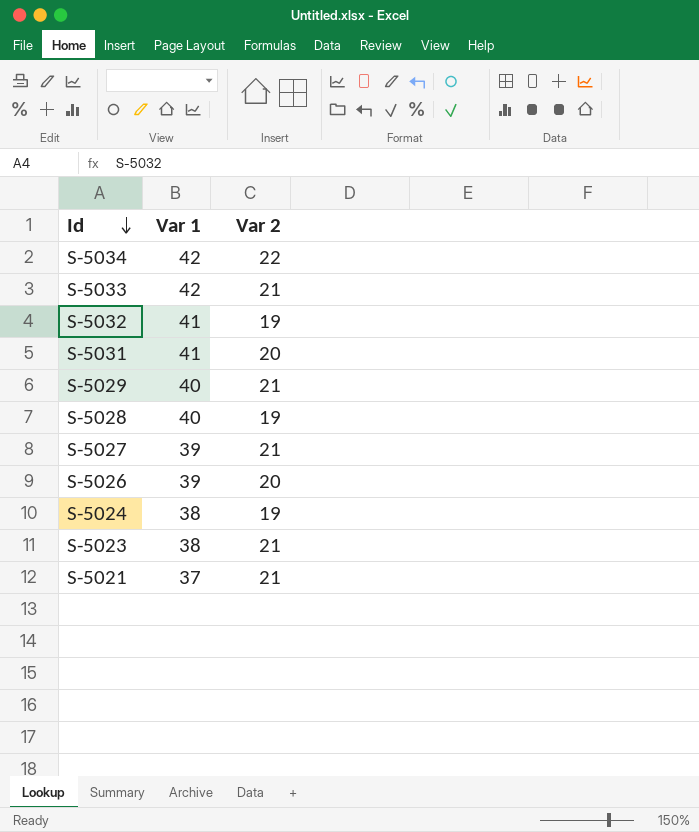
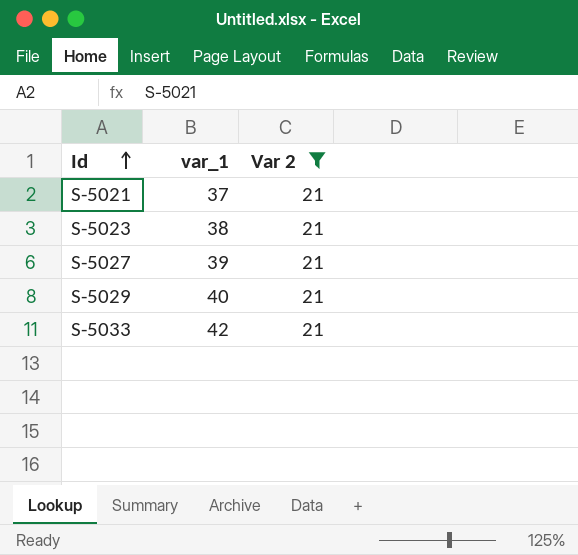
filter: none -> Var 2 = 21
row order: Id descending -> Id ascending
column name: Var 1 -> var_1

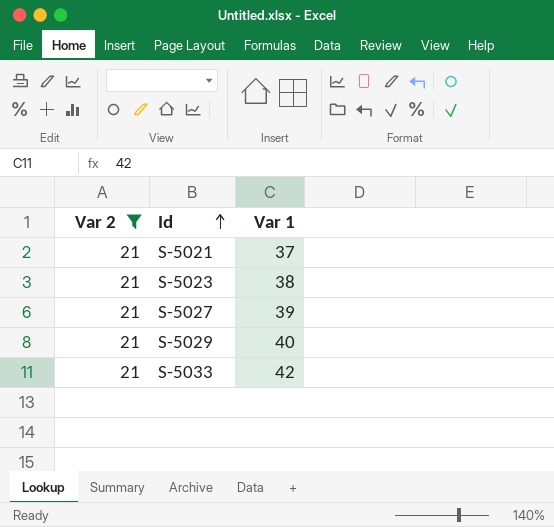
column Var 2 | position: 3 -> 1
column name: var_1 -> Var 1

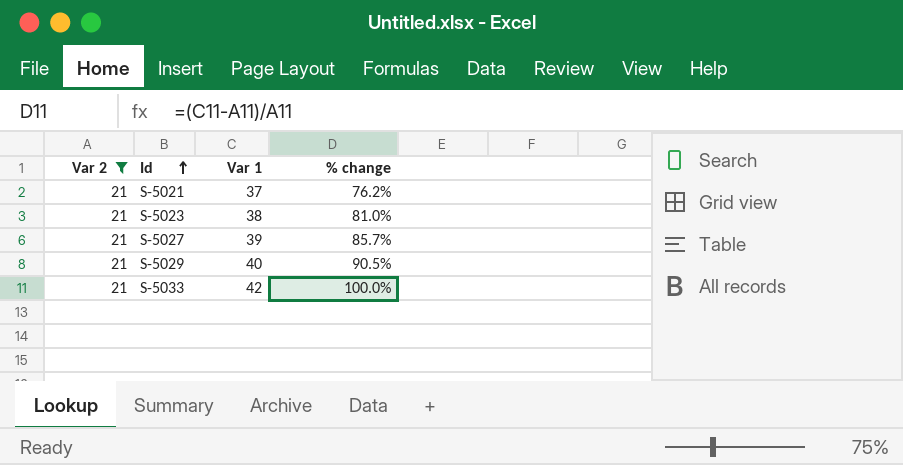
column % change | formula: none -> ([Var 1] - [Var 2]) / [Var 2]

